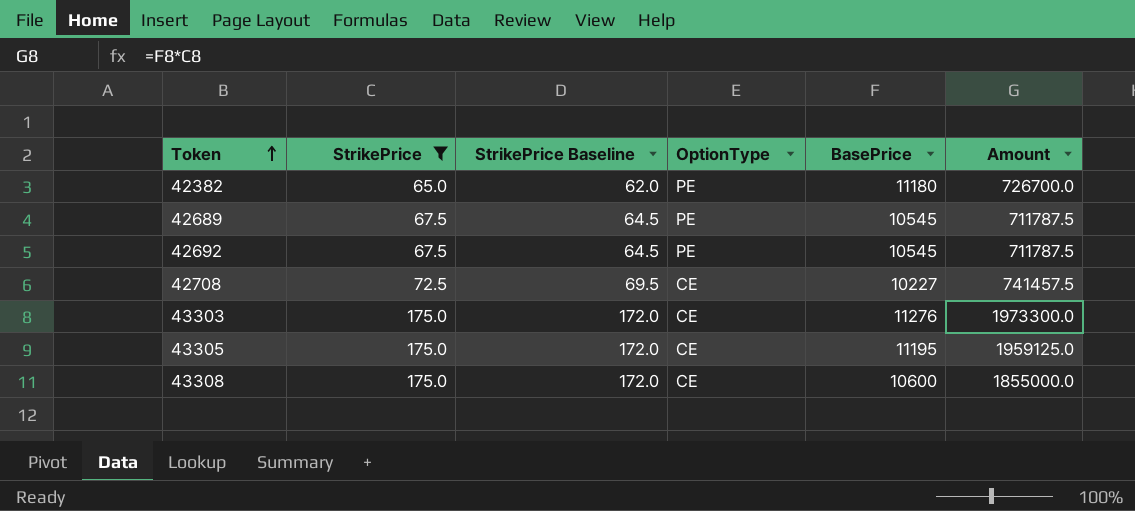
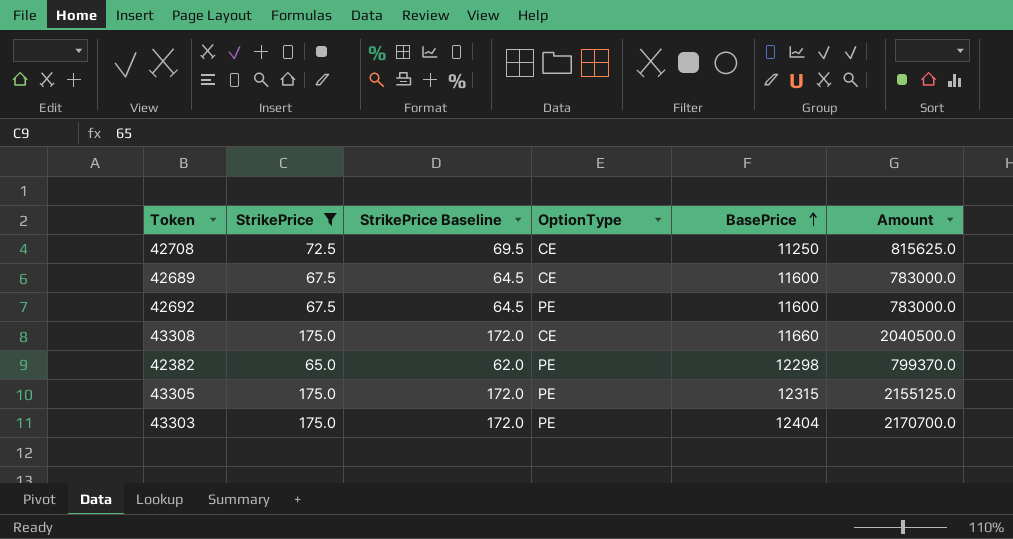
row order: Token ascending -> BasePrice ascending
42708 | BasePrice: 10227 -> 11250
42708 | Amount: 741457.5 -> 815625.0
42689 | OptionType: PE -> CE
42689 | BasePrice: 10545 -> 11600
42689 | Amount: 711787.5 -> 783000.0
42692 | BasePrice: 10545 -> 11600
42692 | Amount: 711787.5 -> 783000.0
43308 | BasePrice: 10600 -> 11660
43308 | Amount: 1855000.0 -> 2040500.0
42382 | BasePrice: 11180 -> 12298
42382 | Amount: 726700.0 -> 799370.0
43305 | OptionType: CE -> PE
43305 | BasePrice: 11195 -> 12315
43305 | Amount: 1959125.0 -> 2155125.0
43303 | OptionType: CE -> PE
43303 | BasePrice: 11276 -> 12404
43303 | Amount: 1973300.0 -> 2170700.0

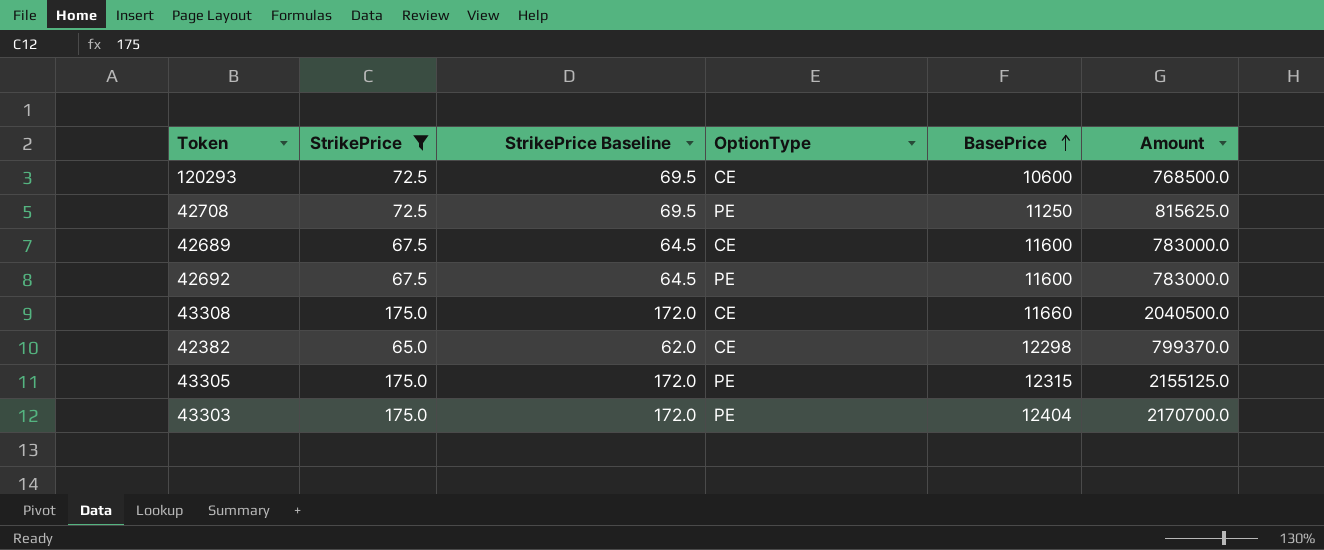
row 120293: none -> 72.5 | 69.5 | CE | 10600 | 768500.0
42708 | OptionType: CE -> PE
42382 | OptionType: PE -> CE

